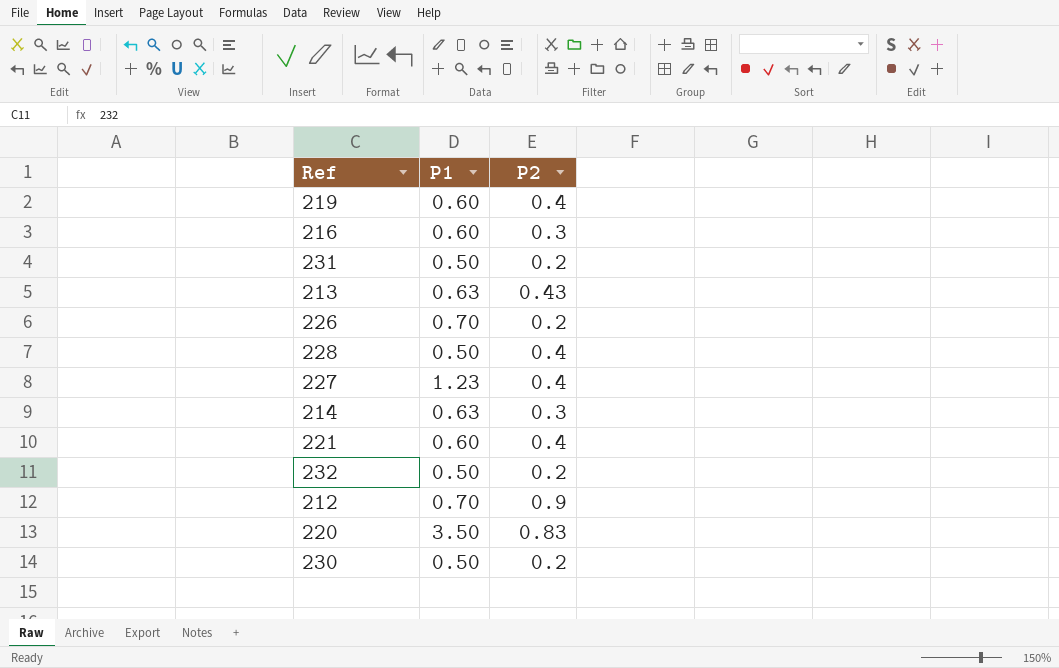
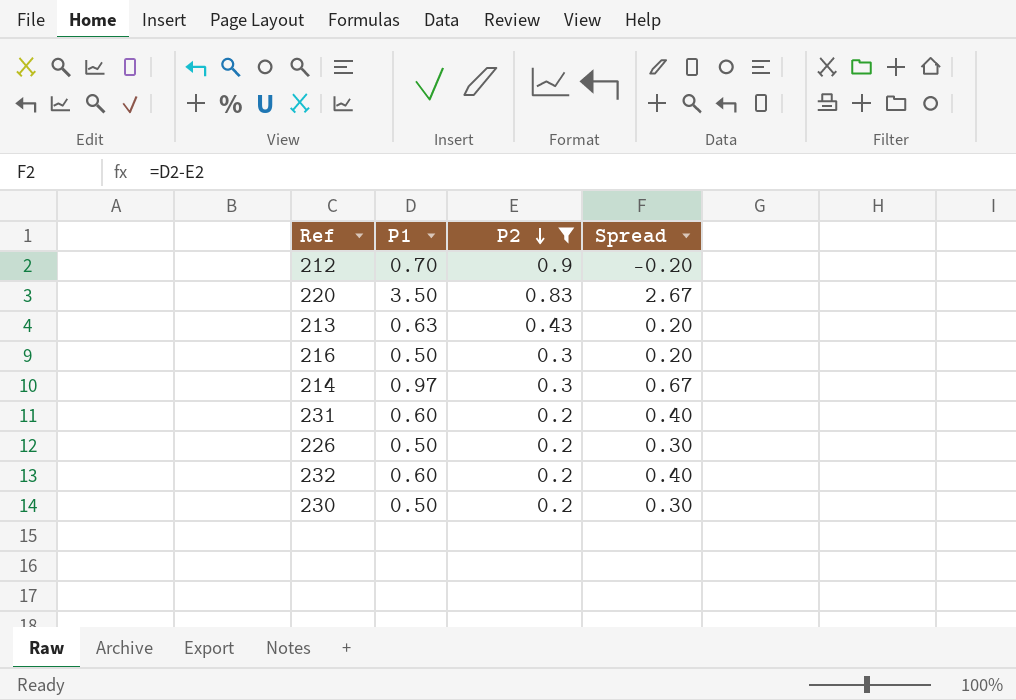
filter: none -> P2 != 0.4
row order: none -> P2 descending
column Spread | formula: none -> [P1] - [P2]
216 | P1: 0.60 -> 0.50
214 | P1: 0.63 -> 0.97
231 | P1: 0.50 -> 0.60
226 | P1: 0.70 -> 0.50
232 | P1: 0.50 -> 0.60

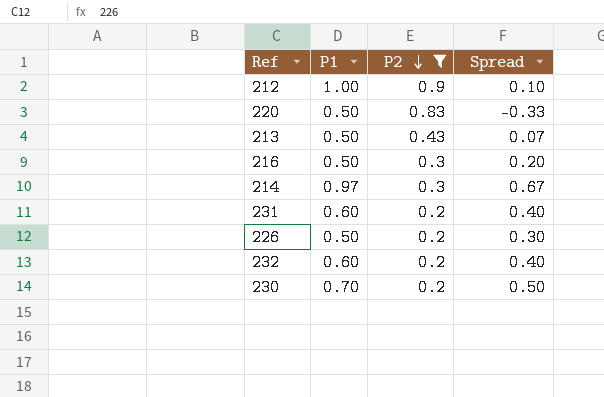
212 | P1: 0.70 -> 1.00
212 | Spread: -0.20 -> 0.10
220 | P1: 3.50 -> 0.50
220 | Spread: 2.67 -> -0.33
213 | P1: 0.63 -> 0.50
213 | Spread: 0.20 -> 0.07
230 | P1: 0.50 -> 0.70
230 | Spread: 0.30 -> 0.50

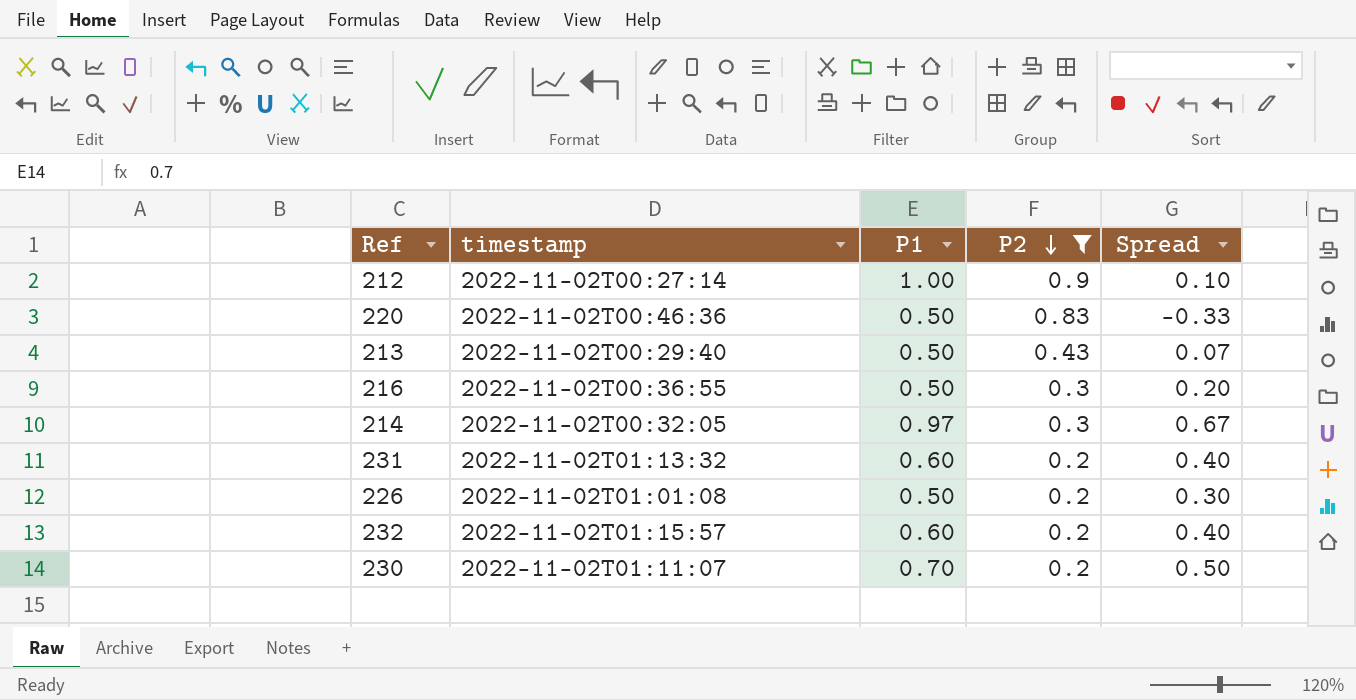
column timestamp | position: none -> 2

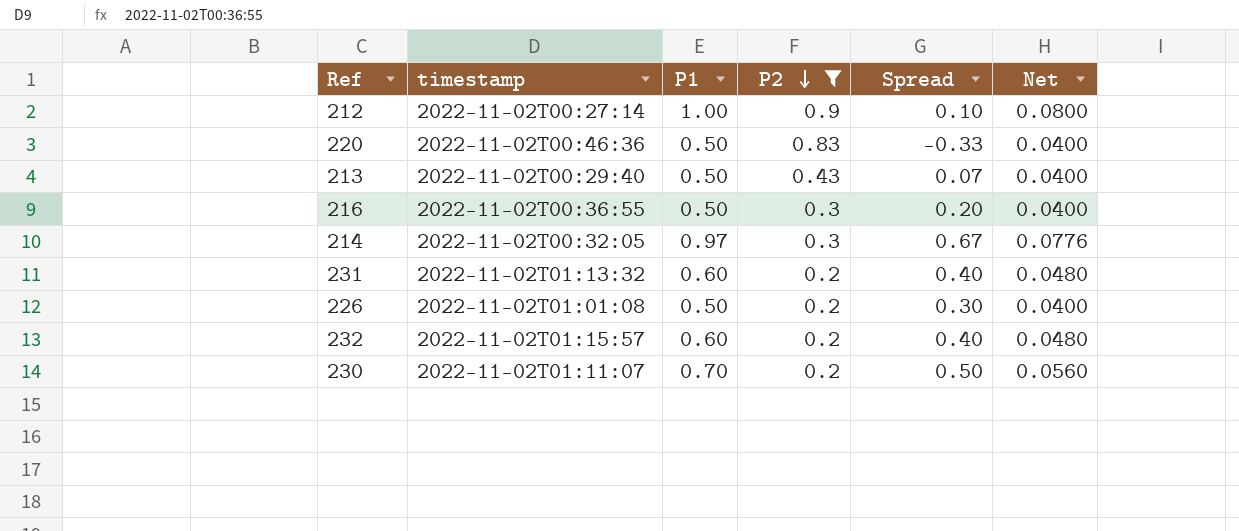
column Net | formula: none -> [P1] * 0.08

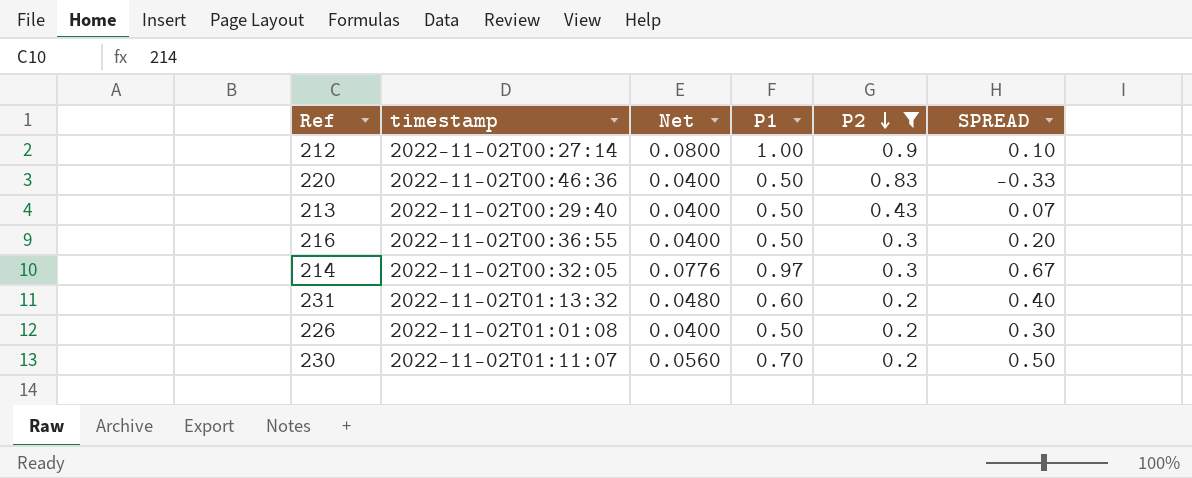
column Net | position: 6 -> 3
column name: Spread -> SPREAD
row 232: 2022-11-02T01:15:57 | 0.60 | 0.2 | 0.40 | 0.0480 -> none

